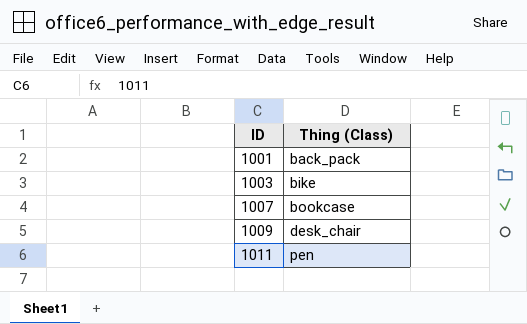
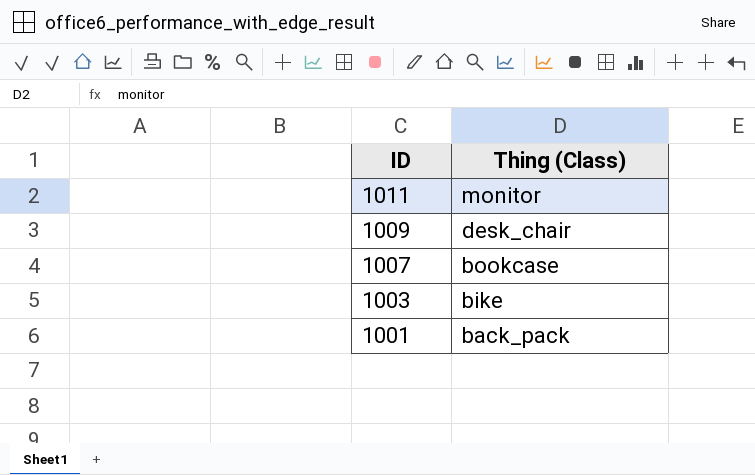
row order: ID ascending -> ID descending
1011 | Thing (Class): pen -> monitor

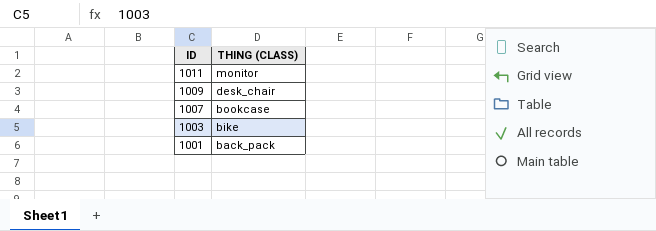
column name: Thing (Class) -> THING (CLASS)

